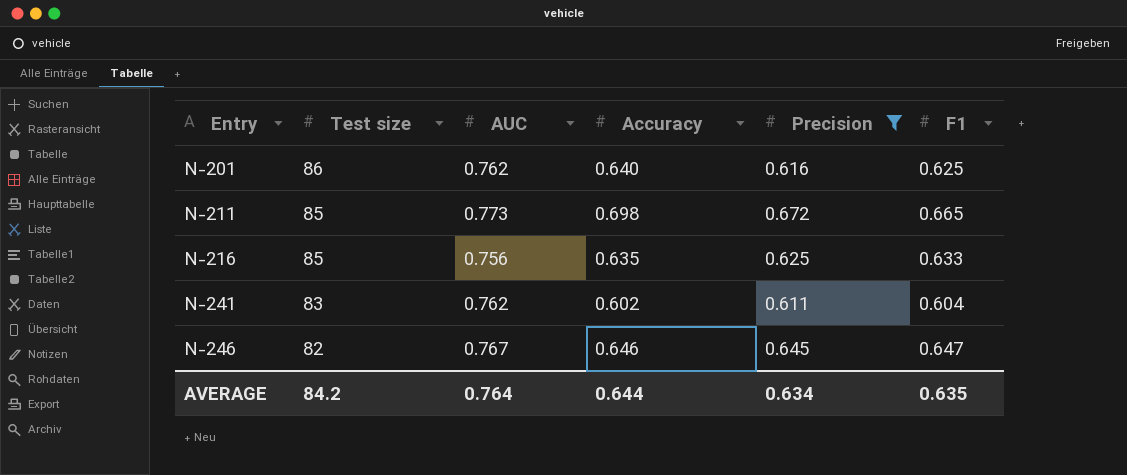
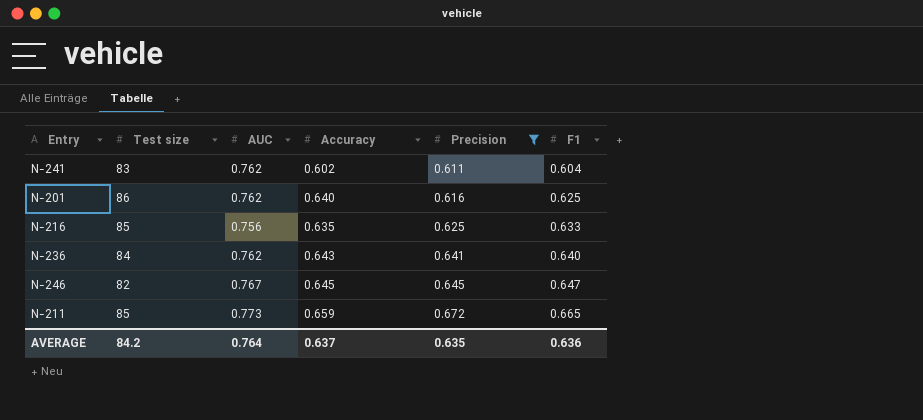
row order: Entry ascending -> Precision ascending
row N-236: none -> 84 | 0.762 | 0.643 | 0.641 | 0.640
N-246 | Accuracy: 0.646 -> 0.645
N-211 | Accuracy: 0.698 -> 0.659
AVERAGE | Accuracy: 0.644 -> 0.637
AVERAGE | Precision: 0.634 -> 0.635
AVERAGE | F1: 0.635 -> 0.636

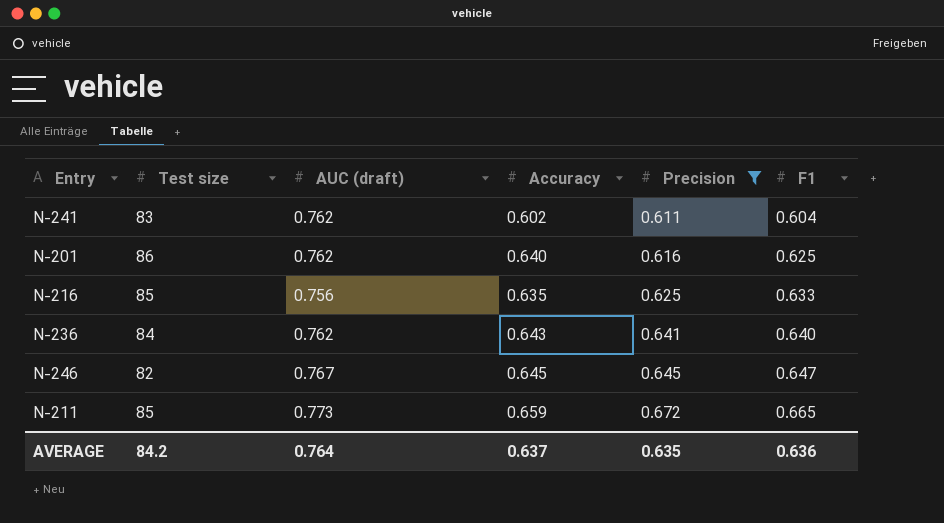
column name: AUC -> AUC (draft)

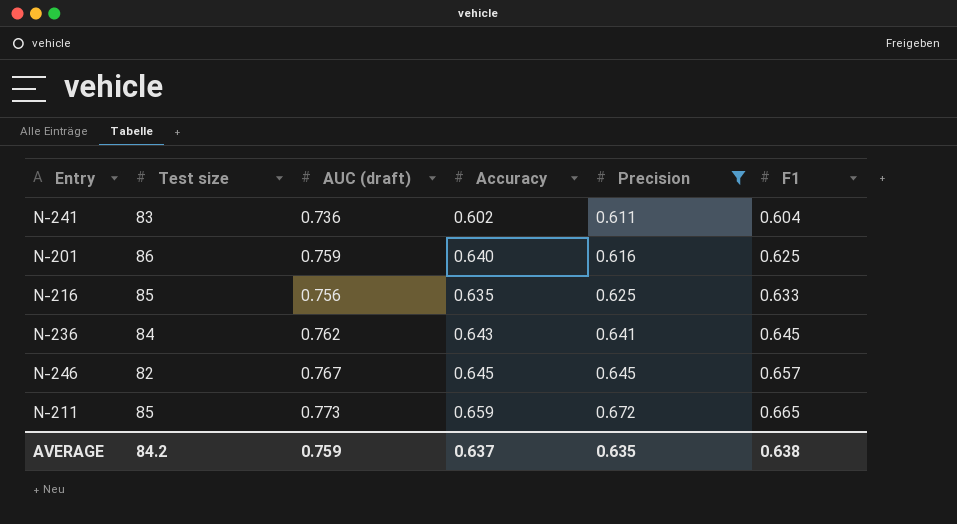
N-241 | AUC (draft): 0.762 -> 0.736
N-201 | AUC (draft): 0.762 -> 0.759
N-236 | F1: 0.640 -> 0.645
N-246 | F1: 0.647 -> 0.657
AVERAGE | AUC (draft): 0.764 -> 0.759
AVERAGE | F1: 0.636 -> 0.638

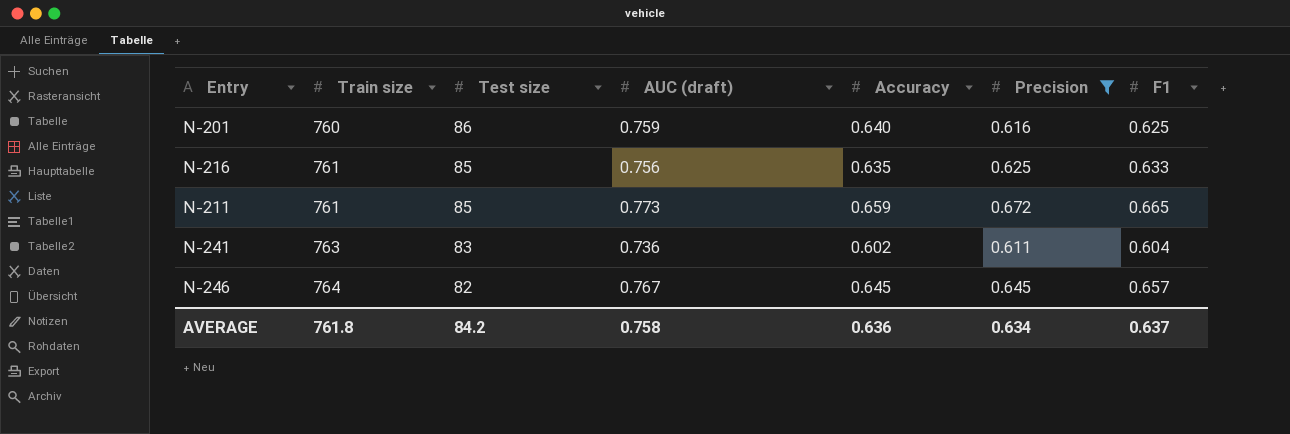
row order: Precision ascending -> Train size ascending
column Train size | position: none -> 2
row N-236: 84 | 0.762 | 0.643 | 0.641 | 0.645 -> none
AVERAGE | AUC (draft): 0.759 -> 0.758
AVERAGE | Accuracy: 0.637 -> 0.636
AVERAGE | Precision: 0.635 -> 0.634
AVERAGE | F1: 0.638 -> 0.637

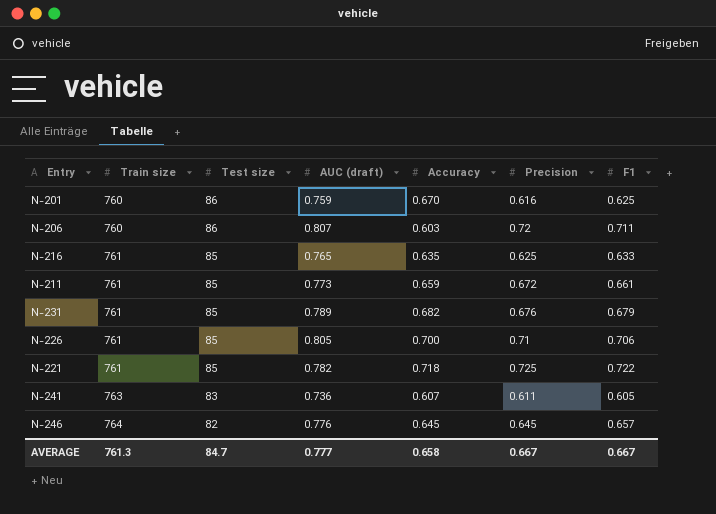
filter: Precision <= 0.672 -> none
N-201 | Accuracy: 0.640 -> 0.670
N-216 | AUC (draft): 0.756 -> 0.765
N-211 | F1: 0.665 -> 0.661
N-241 | Accuracy: 0.602 -> 0.607
N-241 | F1: 0.604 -> 0.605
N-246 | AUC (draft): 0.767 -> 0.776
AVERAGE | Train size: 761.8 -> 761.3
AVERAGE | Test size: 84.2 -> 84.7
AVERAGE | AUC (draft): 0.758 -> 0.777
AVERAGE | Accuracy: 0.636 -> 0.658
AVERAGE | Precision: 0.634 -> 0.667
AVERAGE | F1: 0.637 -> 0.667

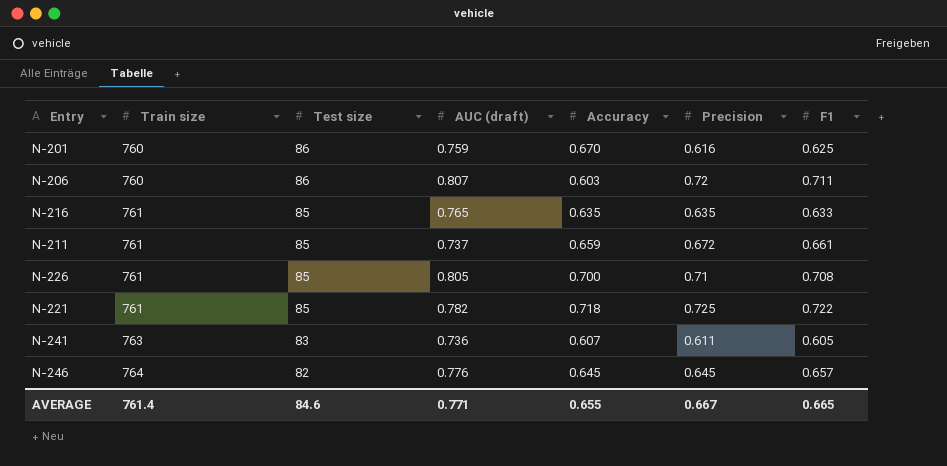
row N-231: 761 | 85 | 0.789 | 0.682 | 0.676 | 0.679 -> none
N-216 | Precision: 0.625 -> 0.635
N-211 | AUC (draft): 0.773 -> 0.737
N-226 | F1: 0.706 -> 0.708
AVERAGE | Train size: 761.3 -> 761.4
AVERAGE | Test size: 84.7 -> 84.6
AVERAGE | AUC (draft): 0.777 -> 0.771
AVERAGE | Accuracy: 0.658 -> 0.655
AVERAGE | F1: 0.667 -> 0.665

